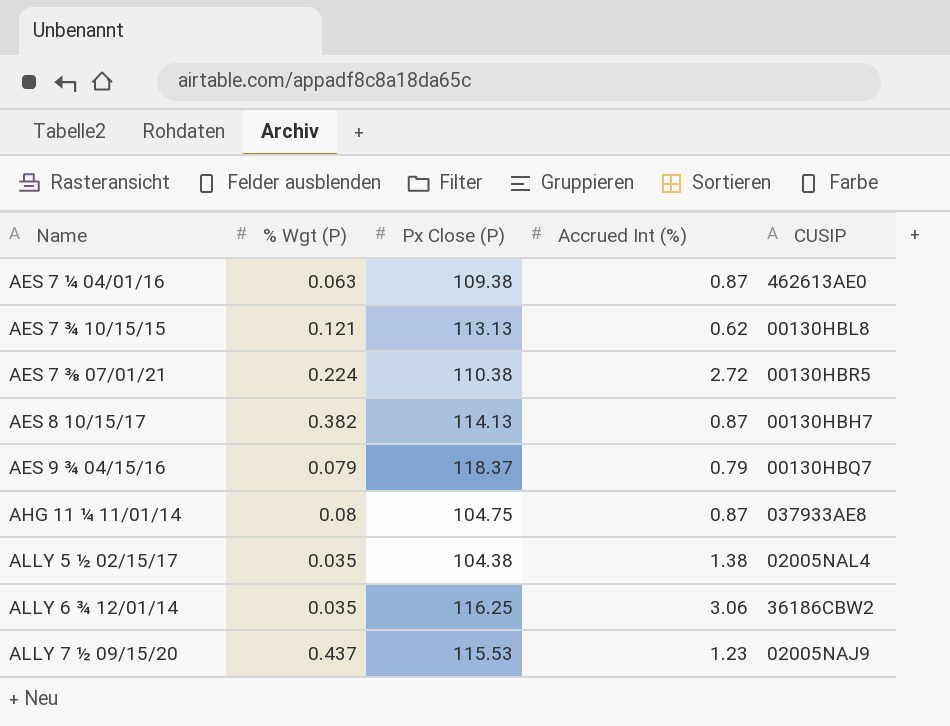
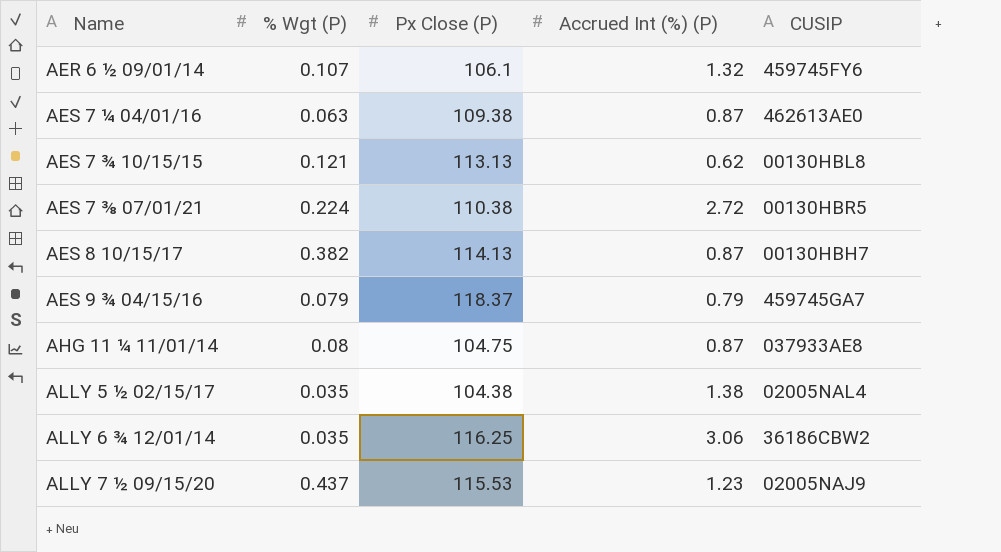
column name: Accrued Int (%) -> Accrued Int (%) (P)
row AER 6 ½ 09/01/14: none -> 0.107 | 106.1 | 1.32 | 459745FY6
AES 9 ¾ 04/15/16 | CUSIP: 00130HBQ7 -> 459745GA7

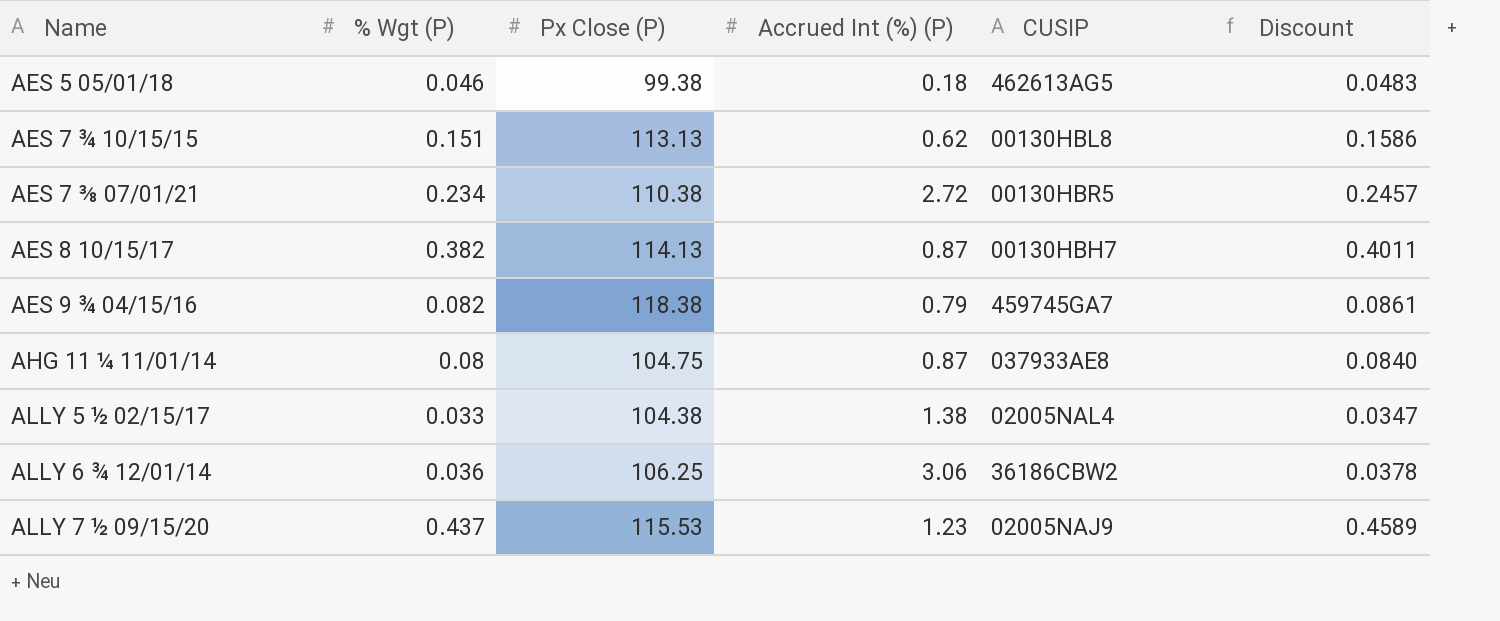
column Discount | formula: none -> [% Wgt (P)] * 1.05
row AER 6 ½ 09/01/14: 0.107 | 106.1 | 1.32 | 459745FY6 -> none
row AES 7 ¼ 04/01/16: 0.063 | 109.38 | 0.87 | 462613AE0 -> none
row AES 5 05/01/18: none -> 0.046 | 99.38 | 0.18 | 462613AG5 | 0.0483
AES 7 ¾ 10/15/15 | % Wgt (P): 0.121 -> 0.151
AES 7 ⅜ 07/01/21 | % Wgt (P): 0.224 -> 0.234
AES 9 ¾ 04/15/16 | % Wgt (P): 0.079 -> 0.082
AES 9 ¾ 04/15/16 | Px Close (P): 118.37 -> 118.38
ALLY 5 ½ 02/15/17 | % Wgt (P): 0.035 -> 0.033
ALLY 6 ¾ 12/01/14 | % Wgt (P): 0.035 -> 0.036
ALLY 6 ¾ 12/01/14 | Px Close (P): 116.25 -> 106.25

